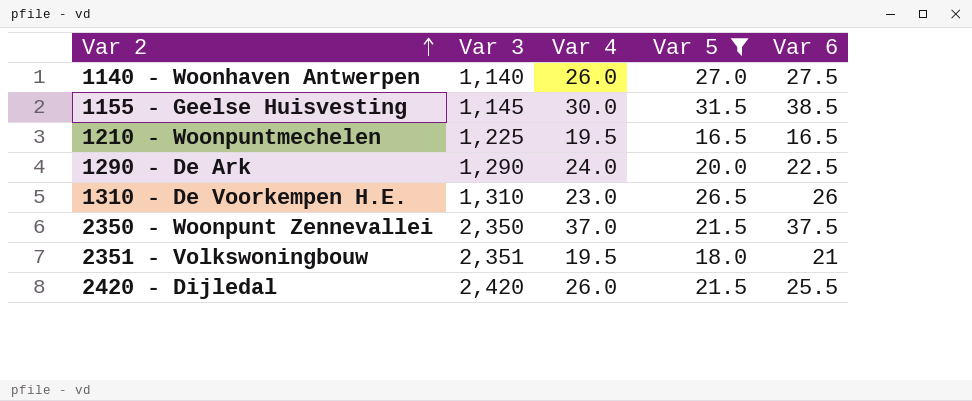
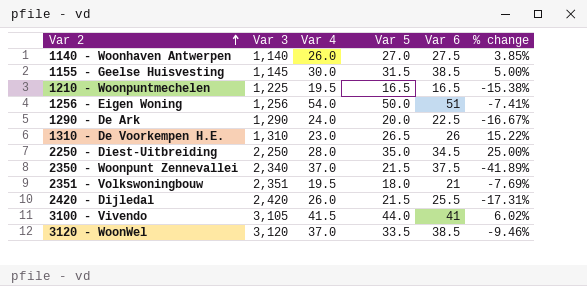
filter: Var 5 <= 31.5 -> none
column % change | formula: none -> ([Var 5] - [Var 4]) / [Var 4]
2350 - Woonpunt Zennevallei | Var 3: 2,350 -> 2,340

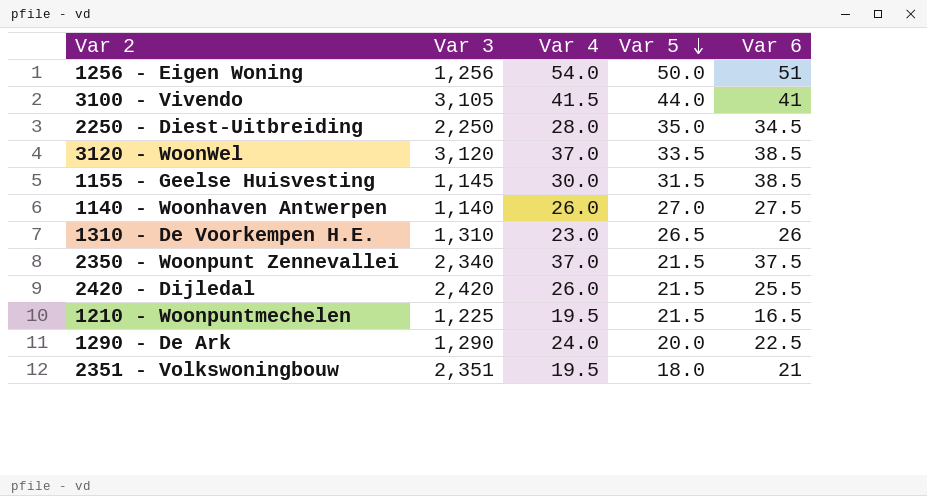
row order: Var 2 ascending -> Var 5 descending
column % change | formula: ([Var 5] - [Var 4]) / [Var 4] -> none
1210 - Woonpuntmechelen | Var 5: 16.5 -> 21.5

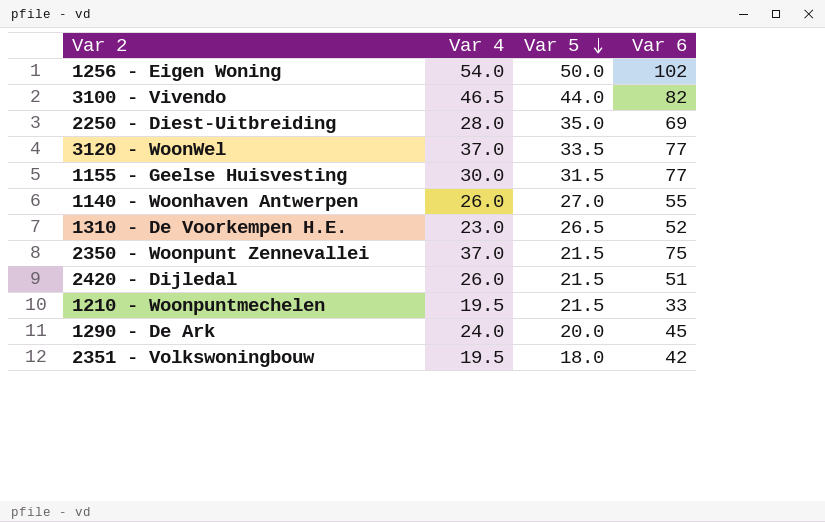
column Var 3 | position: 2 -> none
1256 - Eigen Woning | Var 6: 51 -> 102
3100 - Vivendo | Var 4: 41.5 -> 46.5
3100 - Vivendo | Var 6: 41 -> 82
2250 - Diest-Uitbreiding | Var 6: 34.5 -> 69
3120 - WoonWel | Var 6: 38.5 -> 77
1155 - Geelse Huisvesting | Var 6: 38.5 -> 77
1140 - Woonhaven Antwerpen | Var 6: 27.5 -> 55
1310 - De Voorkempen H.E. | Var 6: 26 -> 52
2350 - Woonpunt Zennevallei | Var 6: 37.5 -> 75
2420 - Dijledal | Var 6: 25.5 -> 51
1210 - Woonpuntmechelen | Var 6: 16.5 -> 33
1290 - De Ark | Var 6: 22.5 -> 45
2351 - Volkswoningbouw | Var 6: 21 -> 42

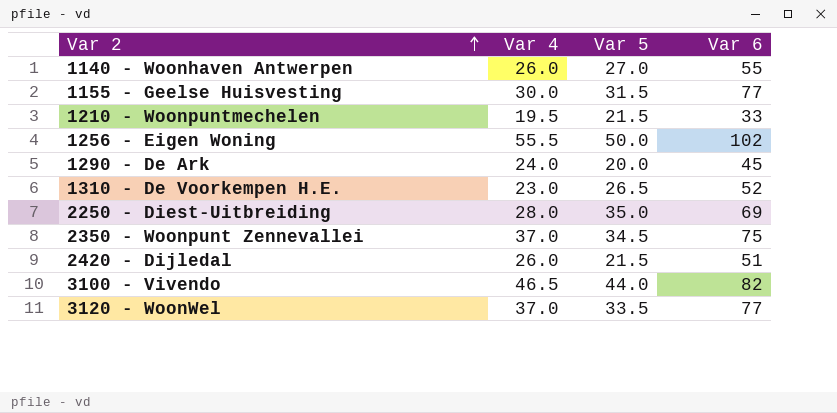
row order: Var 5 descending -> Var 2 ascending
row 2351 - Volkswoningbouw: 19.5 | 18.0 | 42 -> none
1256 - Eigen Woning | Var 4: 54.0 -> 55.5
2350 - Woonpunt Zennevallei | Var 5: 21.5 -> 34.5

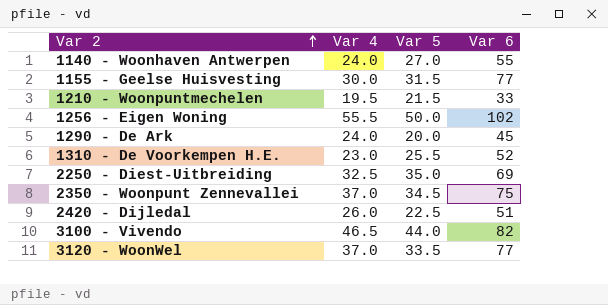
1140 - Woonhaven Antwerpen | Var 4: 26.0 -> 24.0
1310 - De Voorkempen H.E. | Var 5: 26.5 -> 25.5
2250 - Diest-Uitbreiding | Var 4: 28.0 -> 32.5
2420 - Dijledal | Var 5: 21.5 -> 22.5

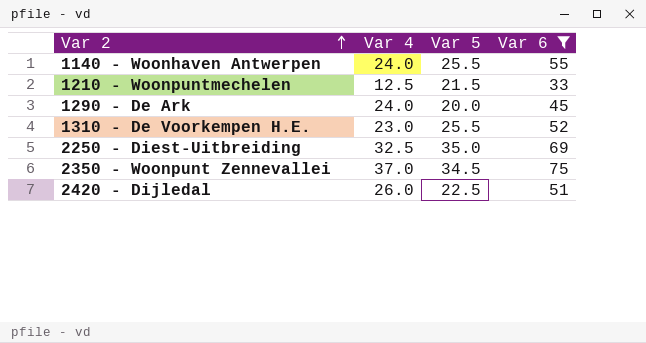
filter: none -> Var 6 <= 75
1140 - Woonhaven Antwerpen | Var 5: 27.0 -> 25.5
1210 - Woonpuntmechelen | Var 4: 19.5 -> 12.5

